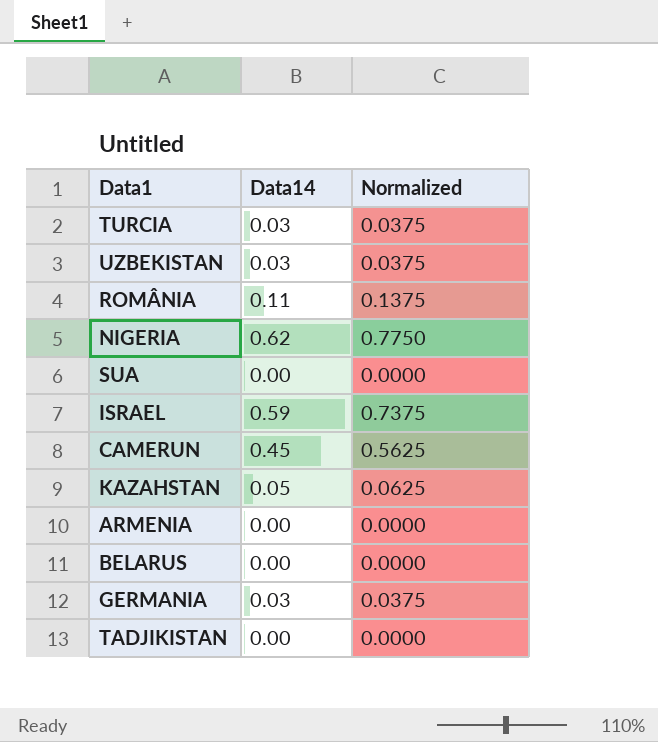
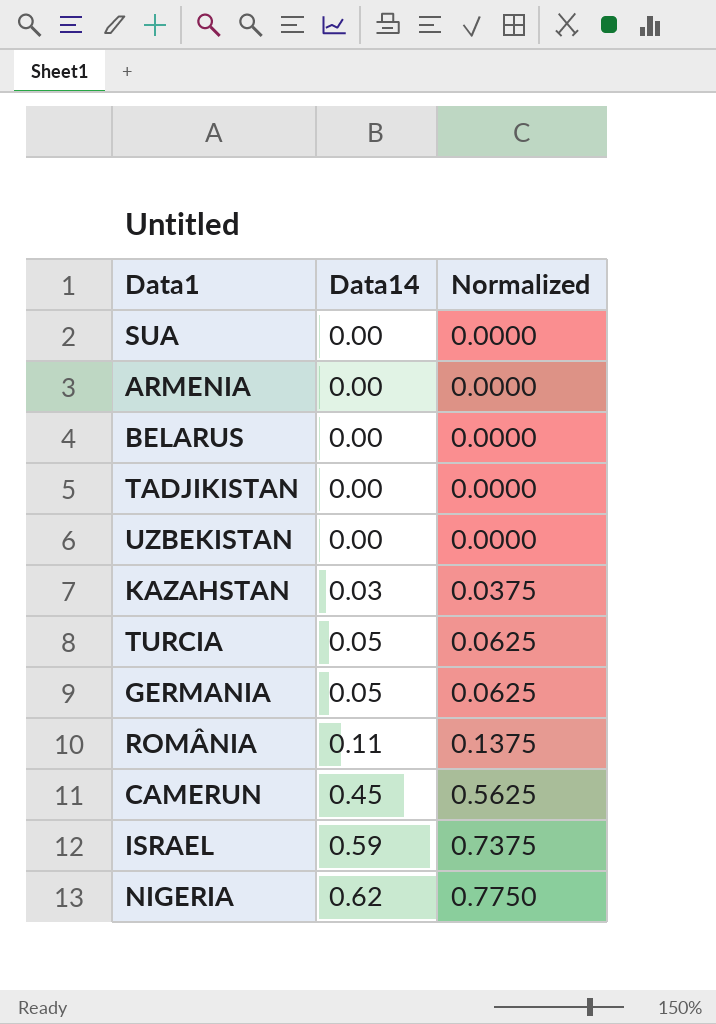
row order: none -> Data14 ascending
UZBEKISTAN | Data14: 0.03 -> 0.00
UZBEKISTAN | Normalized: 0.0375 -> 0.0000
KAZAHSTAN | Data14: 0.05 -> 0.03
KAZAHSTAN | Normalized: 0.0625 -> 0.0375
TURCIA | Data14: 0.03 -> 0.05
TURCIA | Normalized: 0.0375 -> 0.0625
GERMANIA | Data14: 0.03 -> 0.05
GERMANIA | Normalized: 0.0375 -> 0.0625

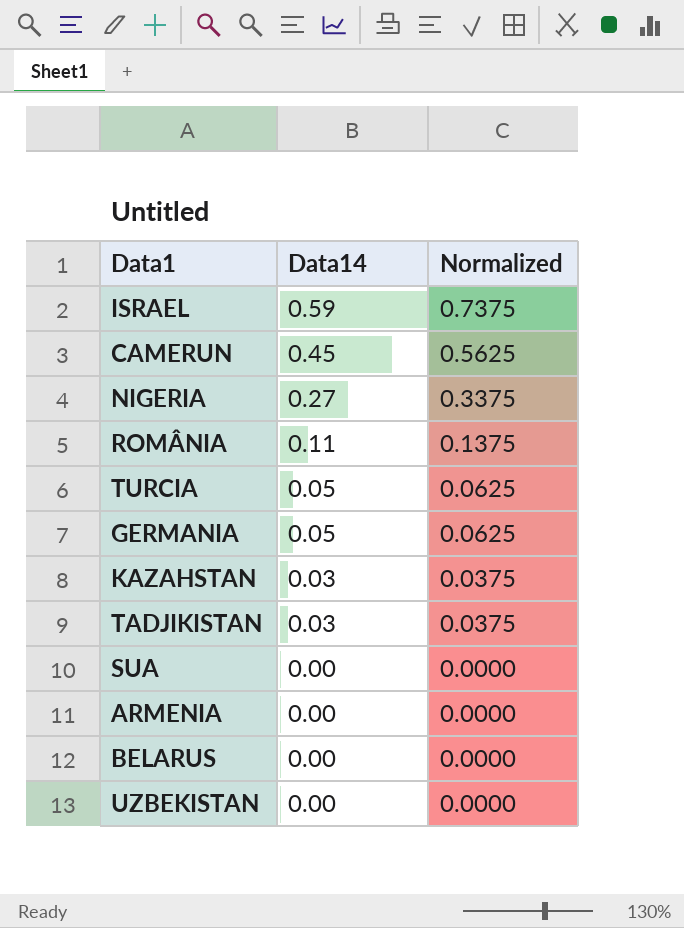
row order: Data14 ascending -> Data14 descending
NIGERIA | Data14: 0.62 -> 0.27
NIGERIA | Normalized: 0.7750 -> 0.3375
TADJIKISTAN | Data14: 0.00 -> 0.03
TADJIKISTAN | Normalized: 0.0000 -> 0.0375

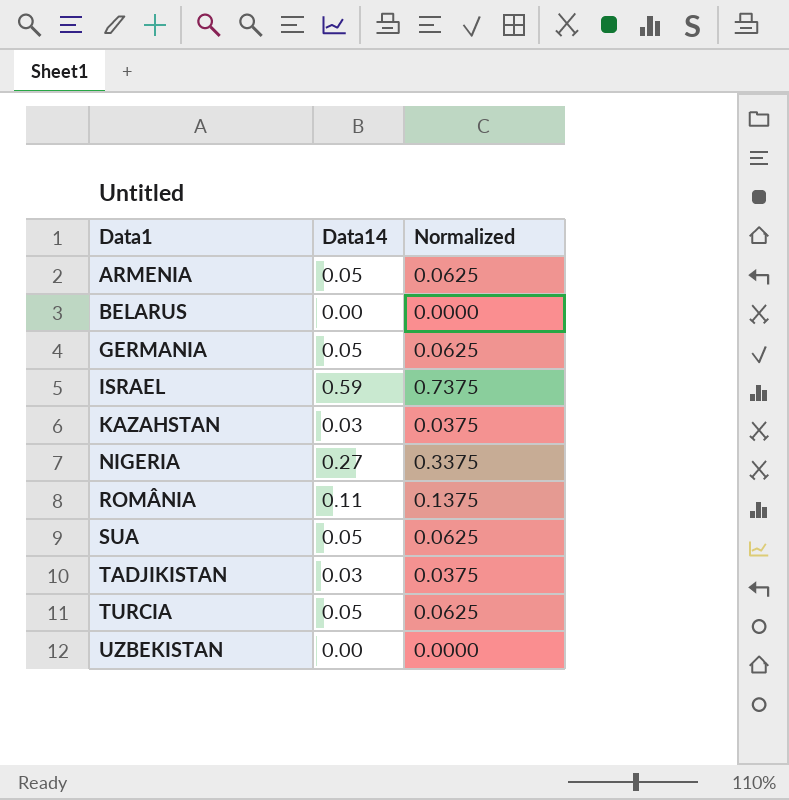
row order: Data14 descending -> Data1 ascending
row CAMERUN: 0.45 | 0.5625 -> none
ARMENIA | Data14: 0.00 -> 0.05
ARMENIA | Normalized: 0.0000 -> 0.0625
SUA | Data14: 0.00 -> 0.05
SUA | Normalized: 0.0000 -> 0.0625

